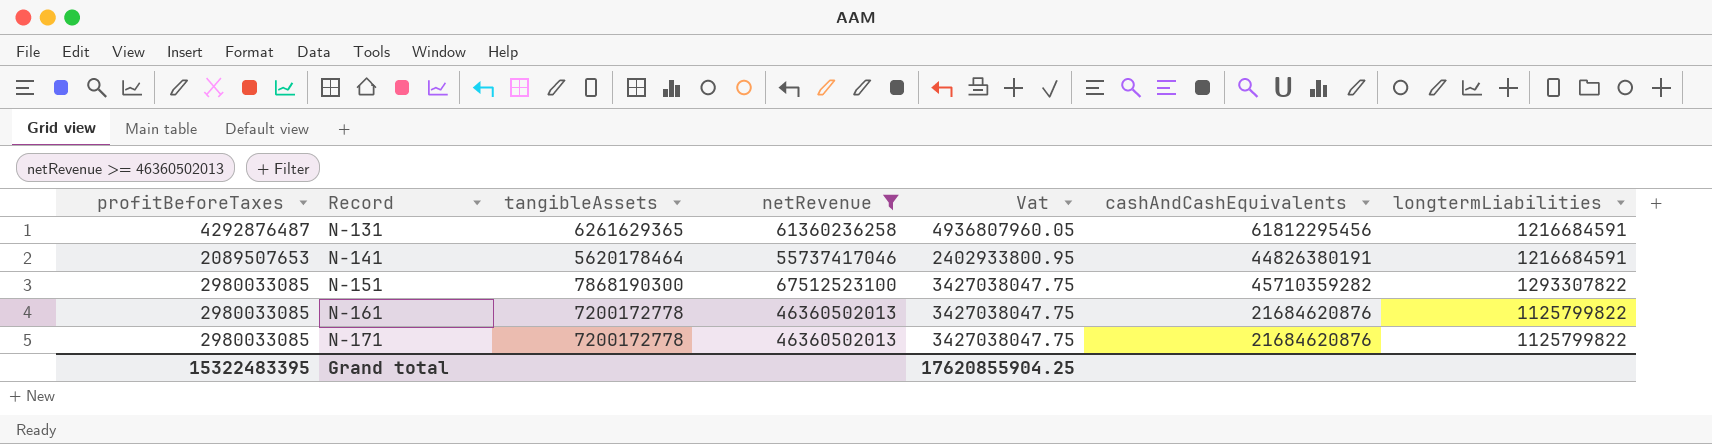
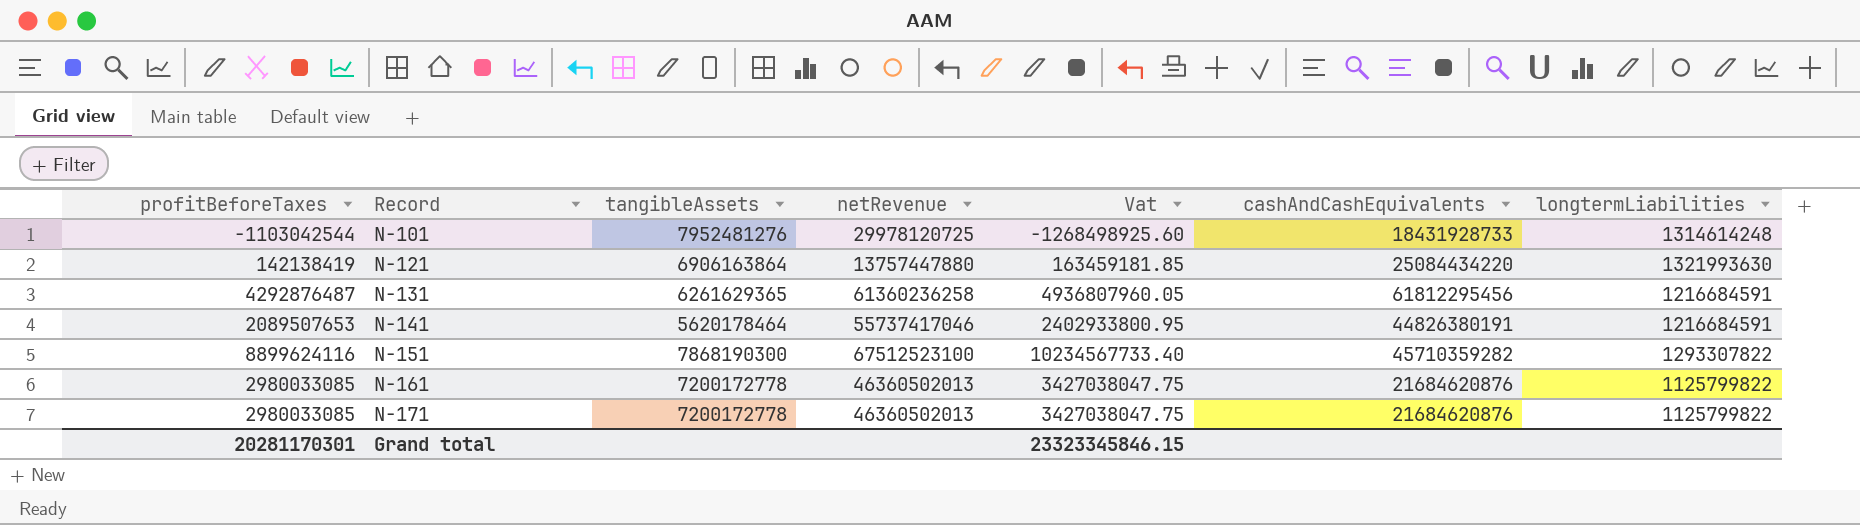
filter: netRevenue >= 46360502013 -> none
N-151 | profitBeforeTaxes: 2980033085 -> 8899624116
N-151 | Vat: 3427038047.75 -> 10234567733.40
Grand total | profitBeforeTaxes: 15322483395 -> 20281170301
Grand total | Vat: 17620855904.25 -> 23323345846.15

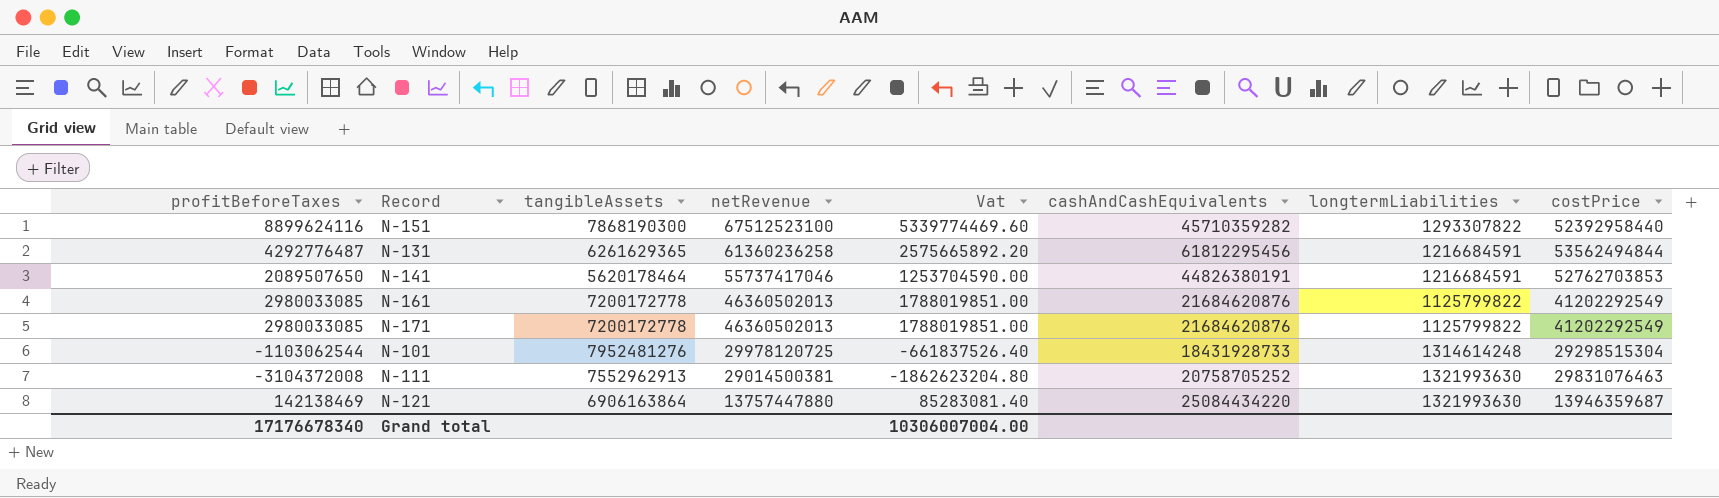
row order: Record ascending -> netRevenue descending
column Vat | formula: [profitBeforeTaxes] * 1.15 -> [profitBeforeTaxes] * 0.6
column costPrice | position: none -> 8
N-131 | profitBeforeTaxes: 4292876487 -> 4292776487
N-141 | profitBeforeTaxes: 2089507653 -> 2089507650
N-101 | profitBeforeTaxes: -1103042544 -> -1103062544
row N-111: none -> -3104372008 | 7552962913 | 29014500381 | -1862623204.80 | 20758705252 | 1321993630 | 29831076463
N-121 | profitBeforeTaxes: 142138419 -> 142138469
Grand total | profitBeforeTaxes: 20281170301 -> 17176678340
Grand total | Vat: 23323345846.15 -> 10306007004.00

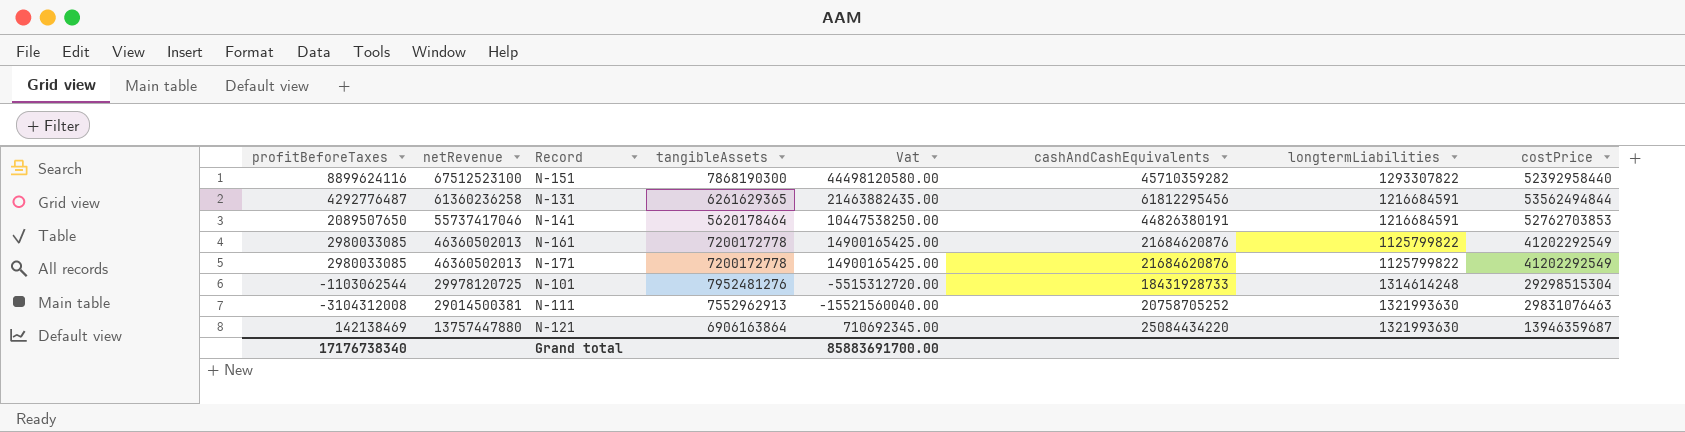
column netRevenue | position: 4 -> 2
column Vat | formula: [profitBeforeTaxes] * 0.6 -> [profitBeforeTaxes] * 5
N-111 | profitBeforeTaxes: -3104372008 -> -3104312008
Grand total | profitBeforeTaxes: 17176678340 -> 17176738340
Grand total | Vat: 10306007004.00 -> 85883691700.00

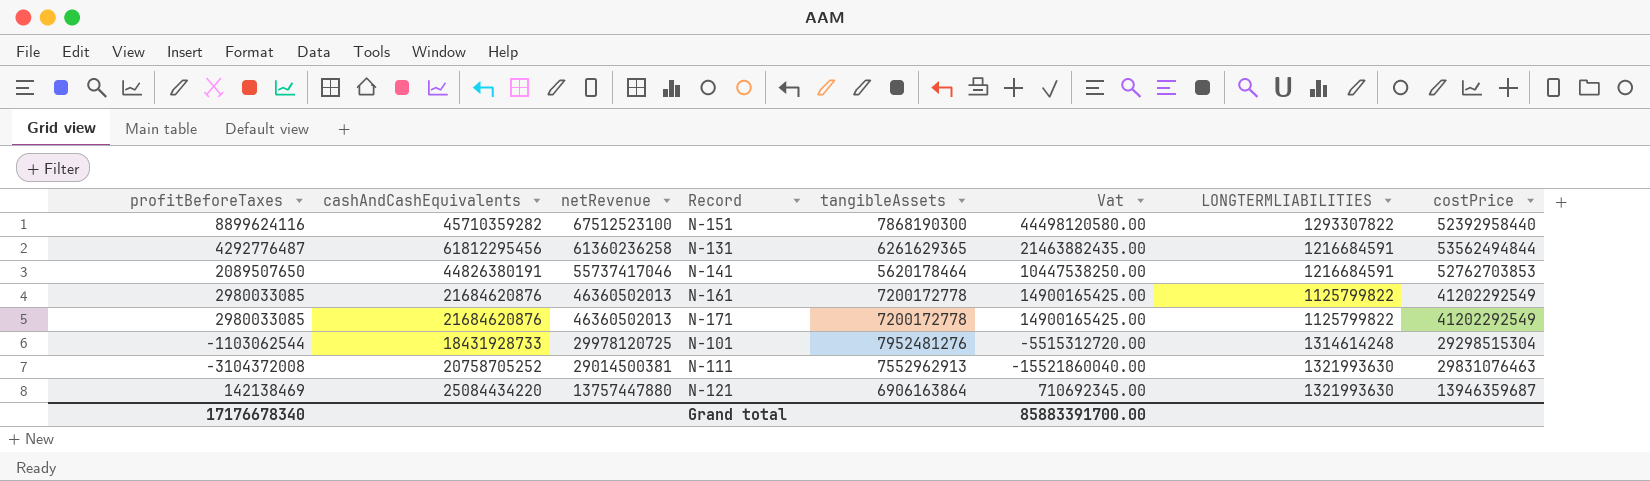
column cashAndCashEquivalents | position: 6 -> 2
column name: longtermLiabilities -> LONGTERMLIABILITIES
N-111 | profitBeforeTaxes: -3104312008 -> -3104372008
N-111 | Vat: -15521560040.00 -> -15521860040.00
Grand total | profitBeforeTaxes: 17176738340 -> 17176678340
Grand total | Vat: 85883691700.00 -> 85883391700.00

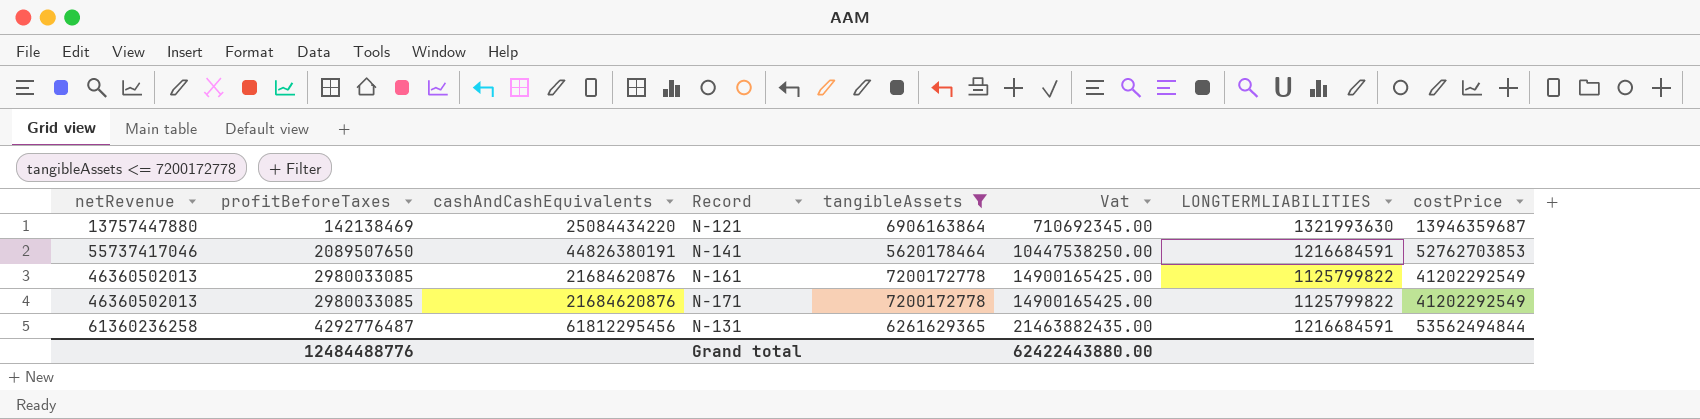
filter: none -> tangibleAssets <= 7200172778
row order: netRevenue descending -> profitBeforeTaxes ascending
column netRevenue | position: 3 -> 1
Grand total | profitBeforeTaxes: 17176678340 -> 12484488776
Grand total | Vat: 85883391700.00 -> 62422443880.00

